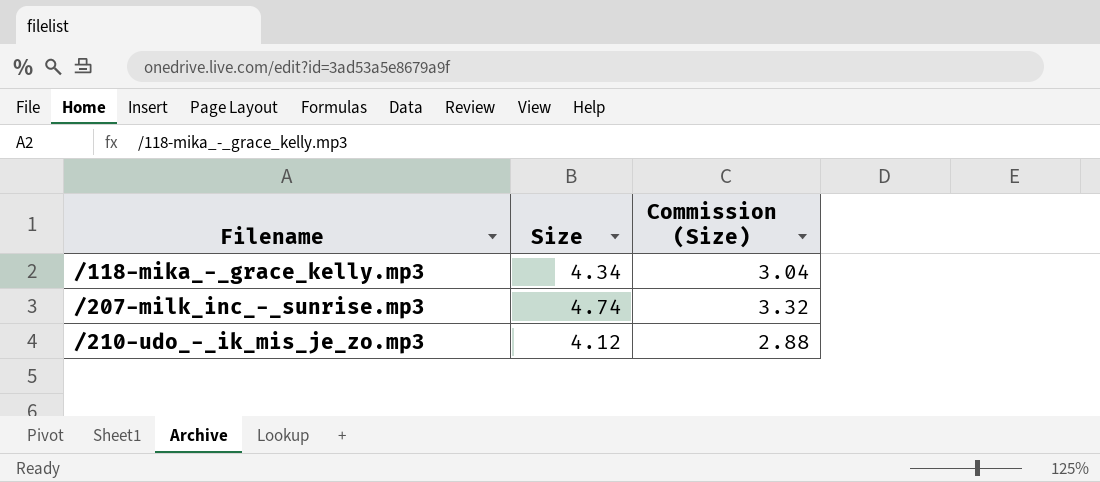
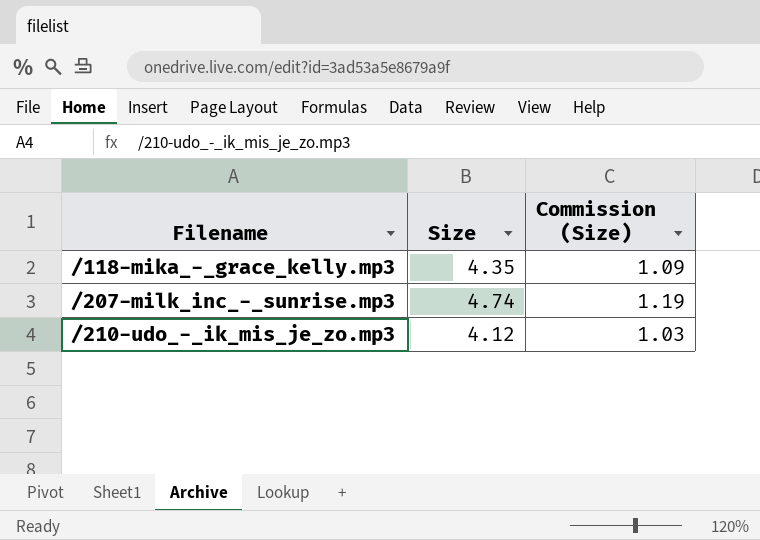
column Commission (Size) | formula: [Size] * 0.7 -> [Size] * 0.25
/118-mika_-_grace_kelly.mp3 | Size: 4.34 -> 4.35

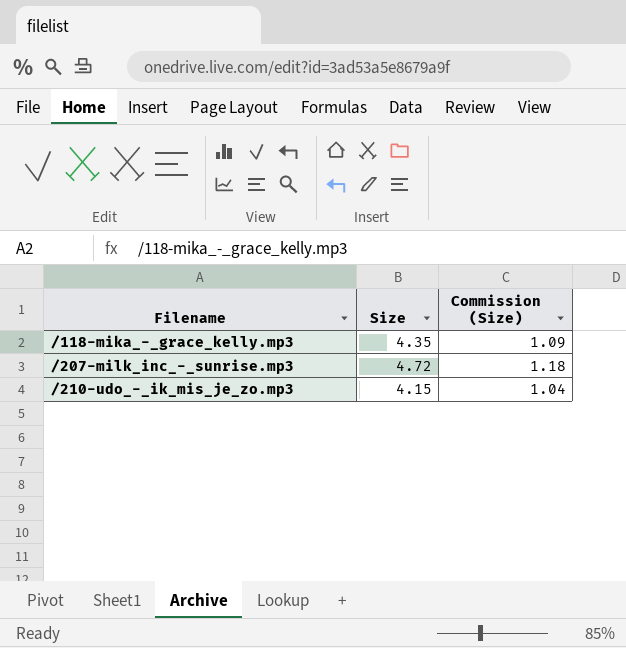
/207-milk_inc_-_sunrise.mp3 | Size: 4.74 -> 4.72
/207-milk_inc_-_sunrise.mp3 | Commission (Size): 1.19 -> 1.18
/210-udo_-_ik_mis_je_zo.mp3 | Size: 4.12 -> 4.15
/210-udo_-_ik_mis_je_zo.mp3 | Commission (Size): 1.03 -> 1.04

